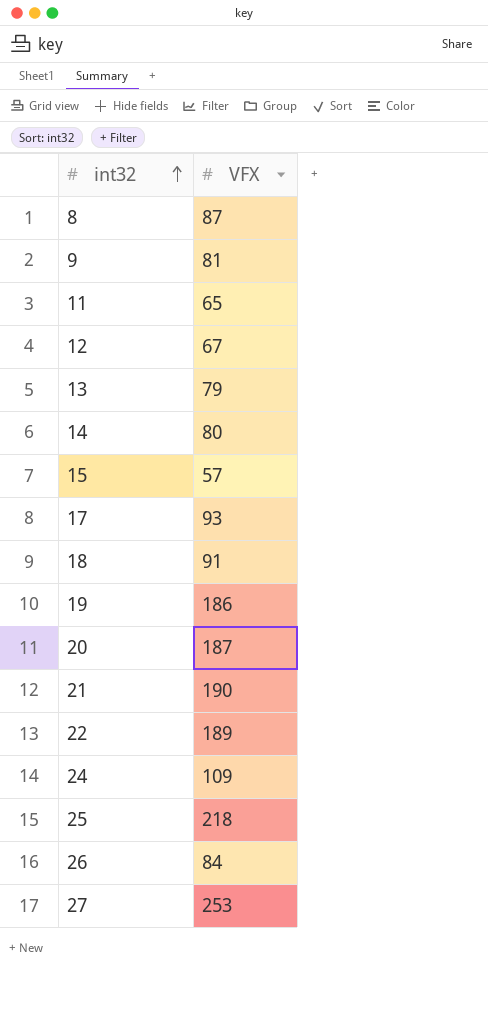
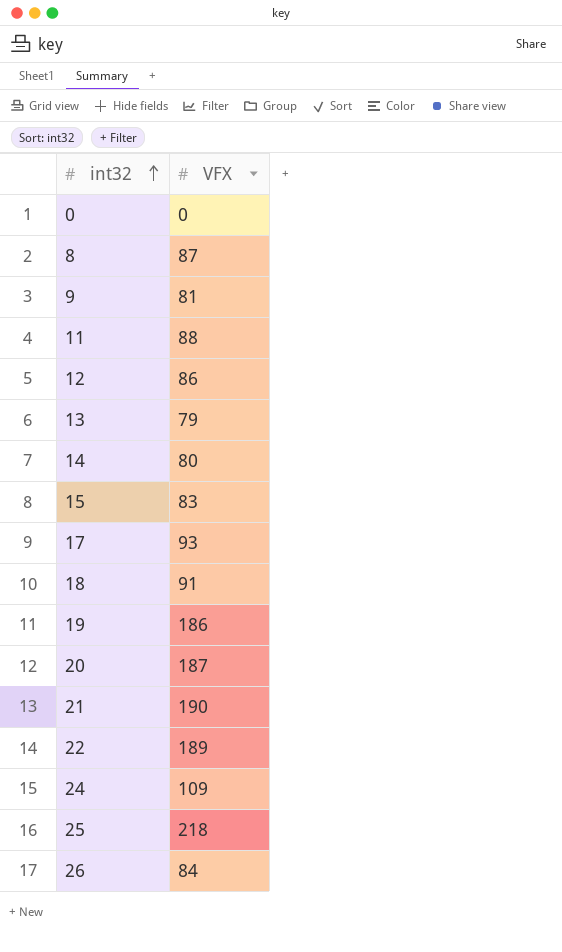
row 27: 253 -> none
row 0: none -> 0
11 | VFX: 65 -> 88
12 | VFX: 67 -> 86
15 | VFX: 57 -> 83

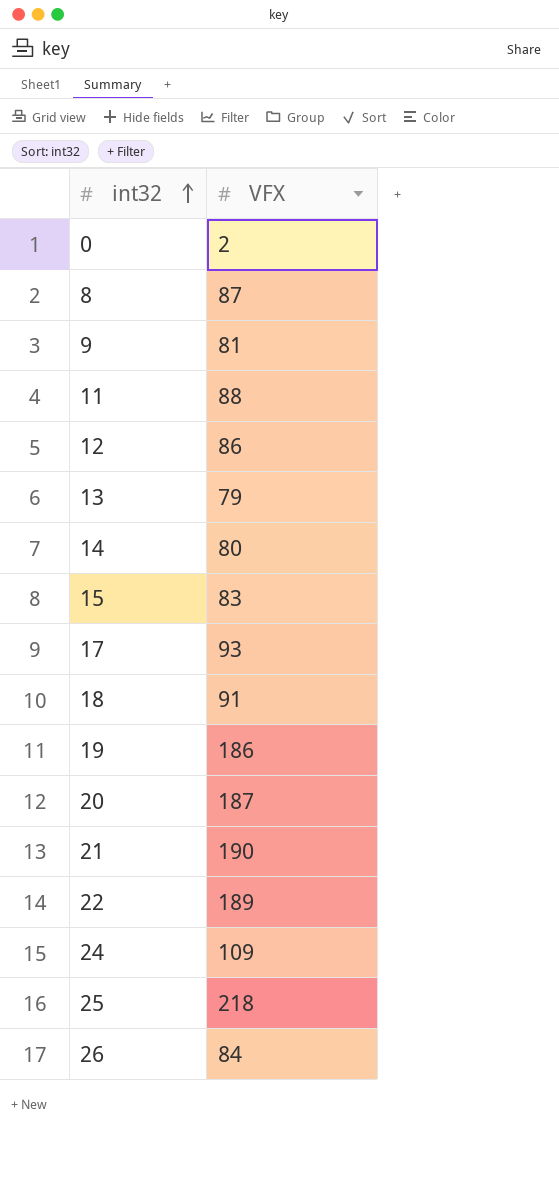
0 | VFX: 0 -> 2

